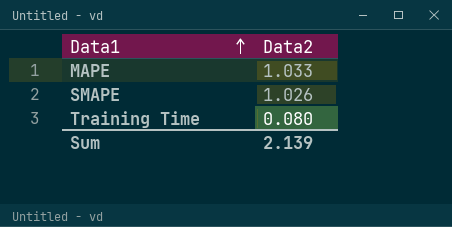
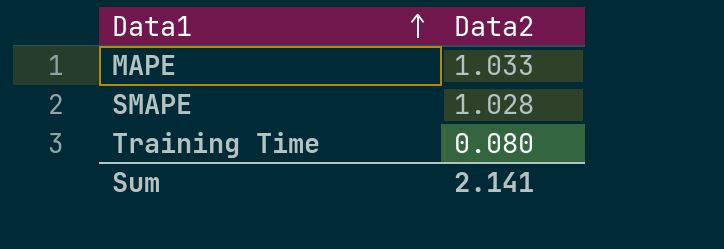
SMAPE | Data2: 1.026 -> 1.028
Sum | Data2: 2.139 -> 2.141

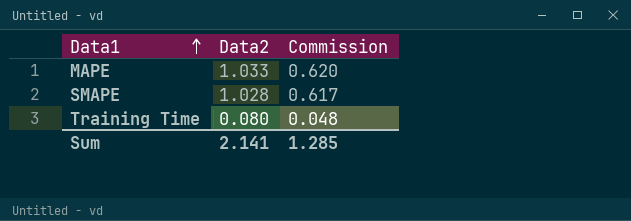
column Commission | formula: none -> [Data2] * 0.6

